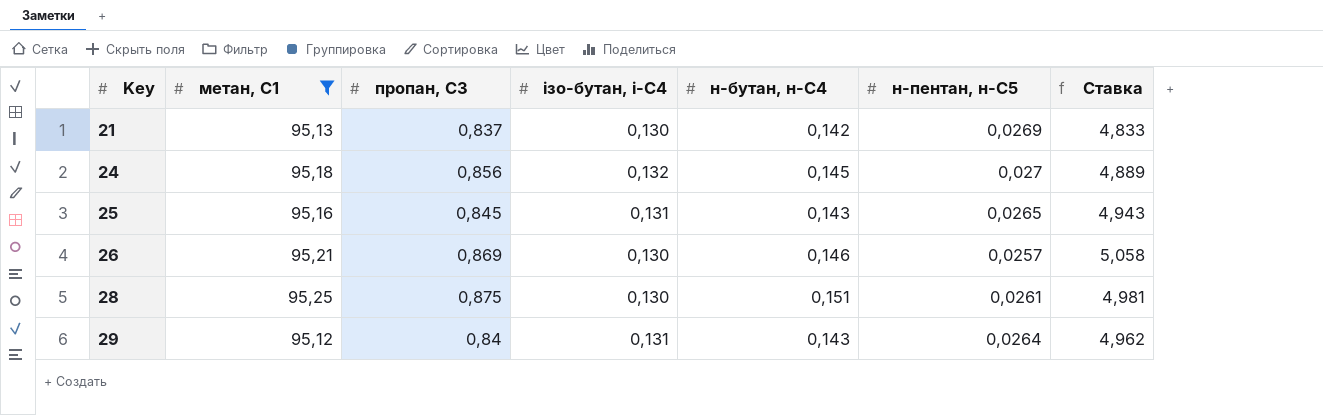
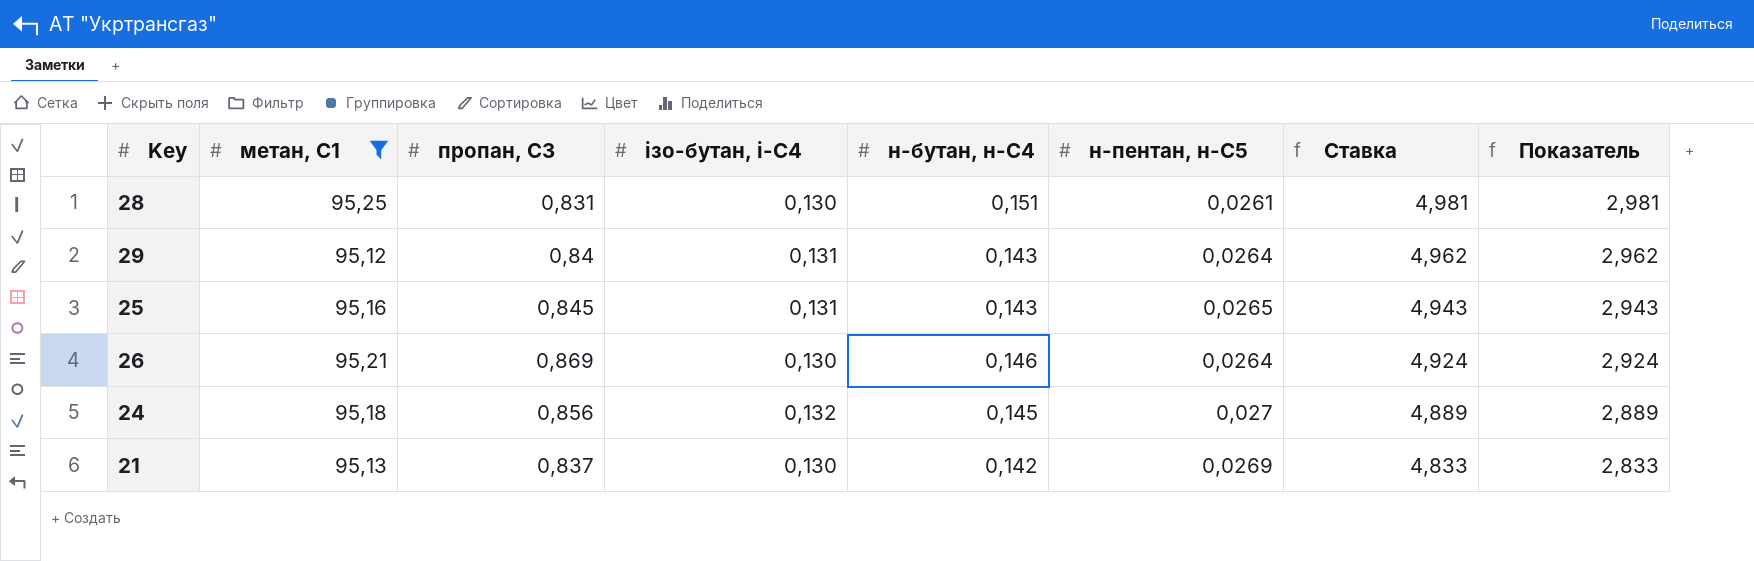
row order: Key ascending -> Ставка descending
column Показатель | formula: none -> [Ставка] - 2
28 | пропан, С3: 0,875 -> 0,831
26 | н-пентан, н-С5: 0,0257 -> 0,0264
26 | Ставка: 5,058 -> 4,924

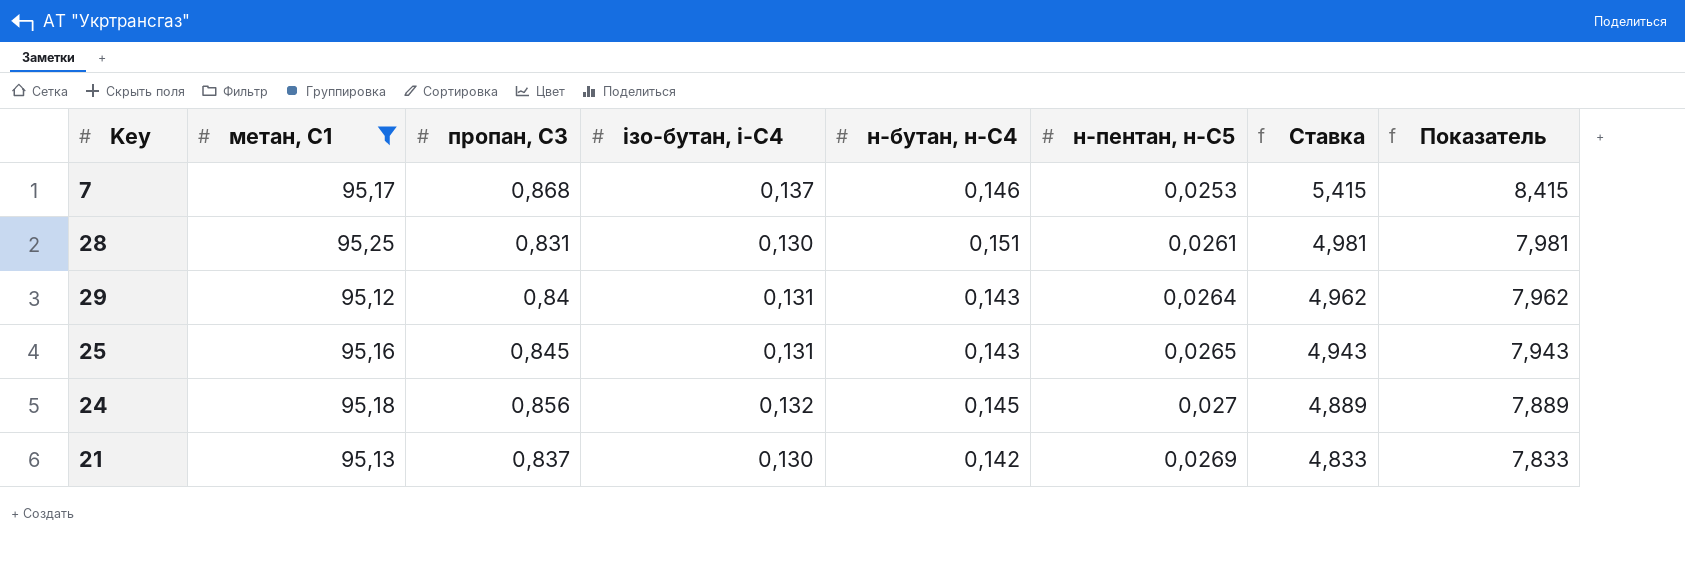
column Показатель | formula: [Ставка] - 2 -> [Ставка] + 3
row 26: 95,21 | 0,869 | 0,130 | 0,146 | 0,0264 | 4,924 | 2,924 -> none
row 7: none -> 95,17 | 0,868 | 0,137 | 0,146 | 0,0253 | 5,415 | 8,415

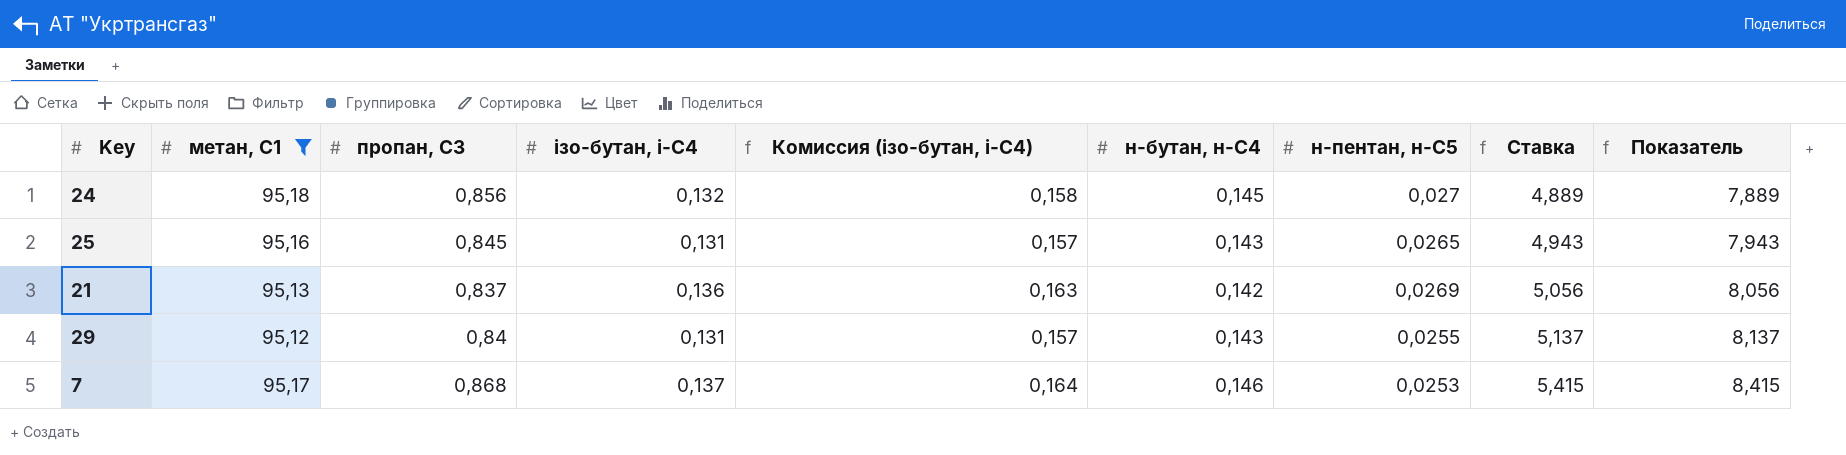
row order: Ставка descending -> Ставка ascending
column Комиссия (ізо-бутан, і-С4) | formula: none -> [ізо-бутан, і-С4] * 1,2
row 28: 95,25 | 0,831 | 0,130 | 0,151 | 0,0261 | 4,981 | 7,981 -> none
21 | ізо-бутан, і-С4: 0,130 -> 0,136
21 | Ставка: 4,833 -> 5,056
21 | Показатель: 7,833 -> 8,056
29 | н-пентан, н-С5: 0,0264 -> 0,0255
29 | Ставка: 4,962 -> 5,137
29 | Показатель: 7,962 -> 8,137

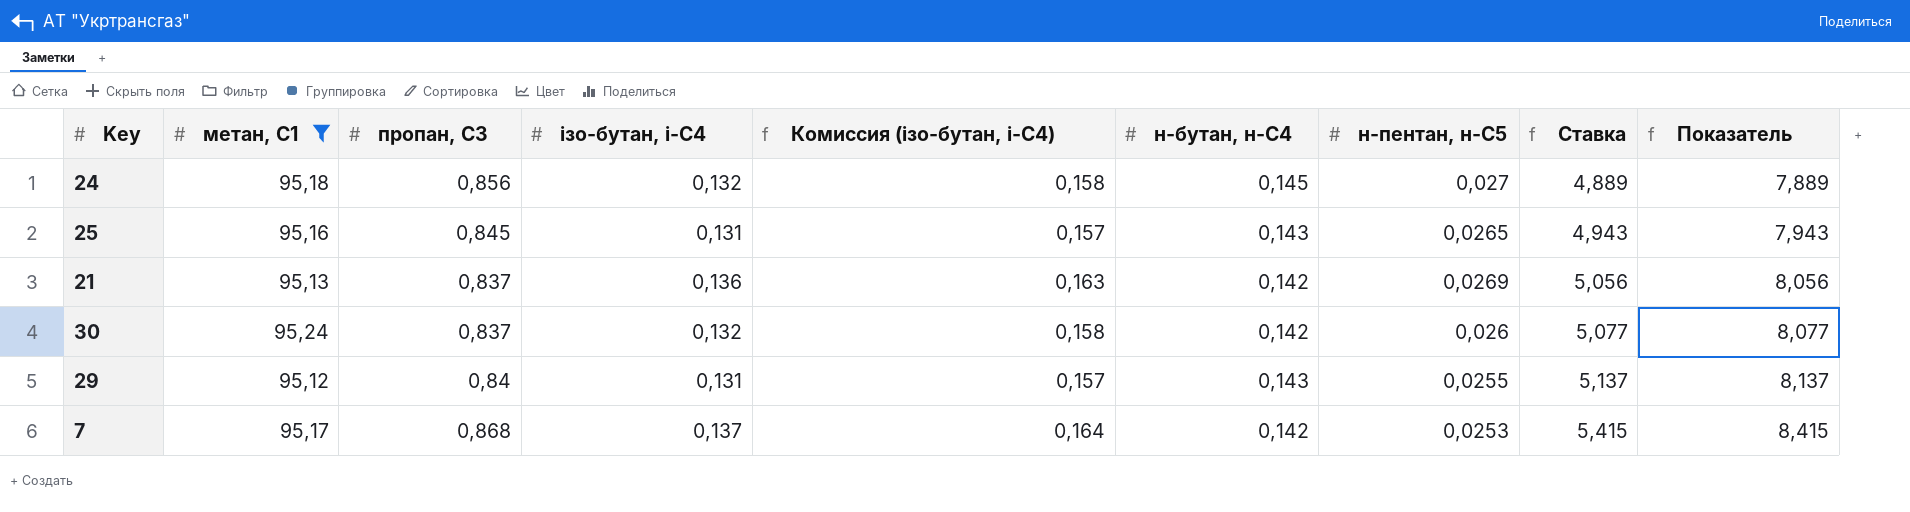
row 30: none -> 95,24 | 0,837 | 0,132 | 0,158 | 0,142 | 0,026 | 5,077 | 8,077
7 | н-бутан, н-С4: 0,146 -> 0,142

